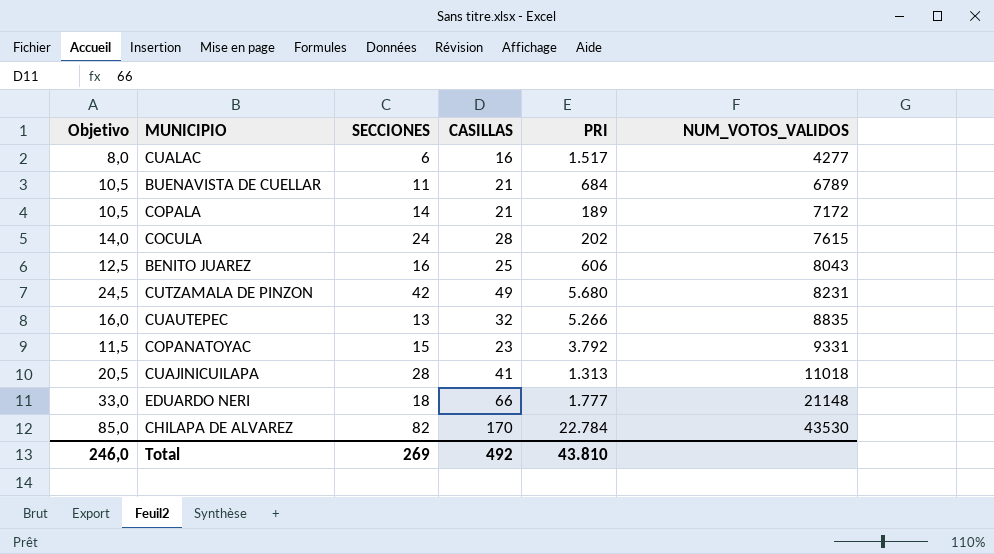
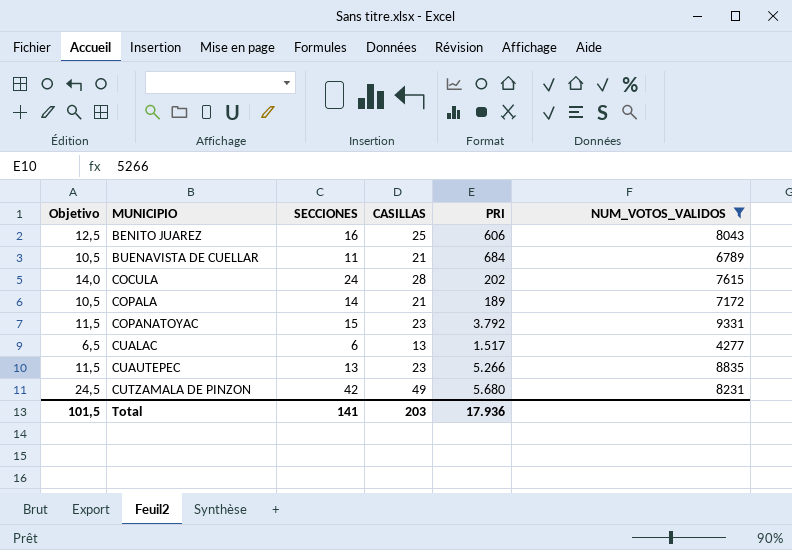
filter: none -> NUM_VOTOS_VALIDOS <= 9331
row order: NUM_VOTOS_VALIDOS ascending -> MUNICIPIO ascending
CUALAC | Objetivo: 8,0 -> 6,5
CUALAC | CASILLAS: 16 -> 13
CUAUTEPEC | Objetivo: 16,0 -> 11,5
CUAUTEPEC | CASILLAS: 32 -> 23
Total | Objetivo: 246,0 -> 101,5
Total | SECCIONES: 269 -> 141
Total | CASILLAS: 492 -> 203
Total | PRI: 43.810 -> 17.936

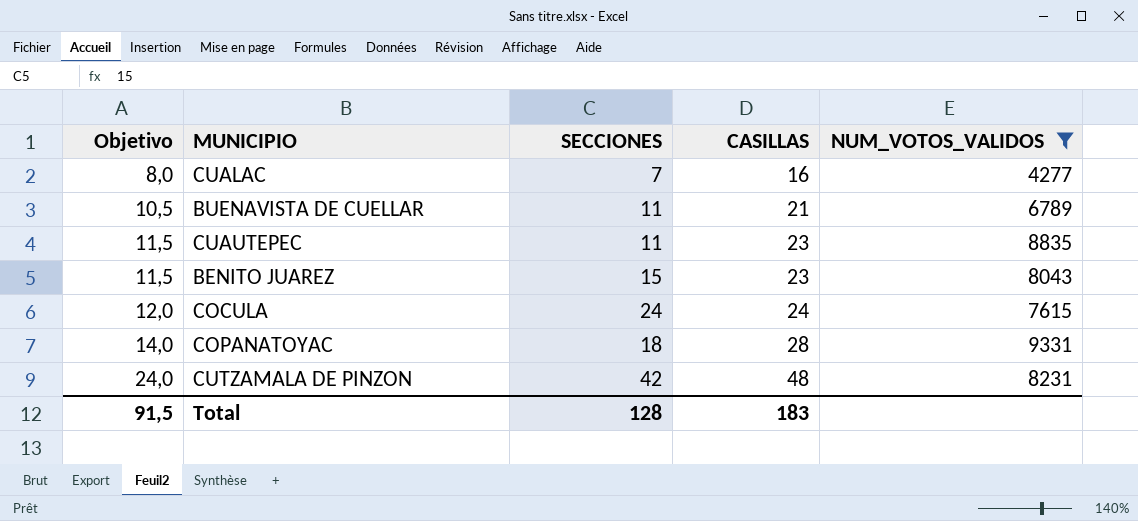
row order: MUNICIPIO ascending -> Objetivo ascending
column PRI | position: 5 -> none
row COPALA: 10,5 | 14 | 21 | 189 | 7172 -> none
CUALAC | Objetivo: 6,5 -> 8,0
CUALAC | SECCIONES: 6 -> 7
CUALAC | CASILLAS: 13 -> 16
CUAUTEPEC | SECCIONES: 13 -> 11
BENITO JUAREZ | Objetivo: 12,5 -> 11,5
BENITO JUAREZ | SECCIONES: 16 -> 15
BENITO JUAREZ | CASILLAS: 25 -> 23
COCULA | Objetivo: 14,0 -> 12,0
COCULA | CASILLAS: 28 -> 24
COPANATOYAC | Objetivo: 11,5 -> 14,0
COPANATOYAC | SECCIONES: 15 -> 18
COPANATOYAC | CASILLAS: 23 -> 28
CUTZAMALA DE PINZON | Objetivo: 24,5 -> 24,0
CUTZAMALA DE PINZON | CASILLAS: 49 -> 48
Total | Objetivo: 101,5 -> 91,5
Total | SECCIONES: 141 -> 128
Total | CASILLAS: 203 -> 183

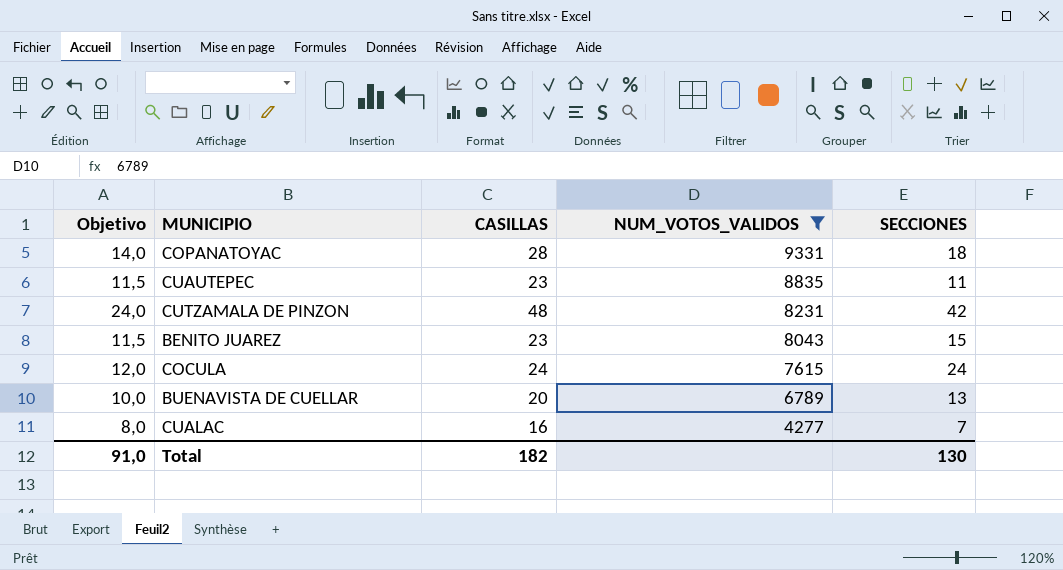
row order: Objetivo ascending -> NUM_VOTOS_VALIDOS descending
column SECCIONES | position: 3 -> 5
BUENAVISTA DE CUELLAR | Objetivo: 10,5 -> 10,0
BUENAVISTA DE CUELLAR | CASILLAS: 21 -> 20
BUENAVISTA DE CUELLAR | SECCIONES: 11 -> 13
Total | Objetivo: 91,5 -> 91,0
Total | CASILLAS: 183 -> 182
Total | SECCIONES: 128 -> 130

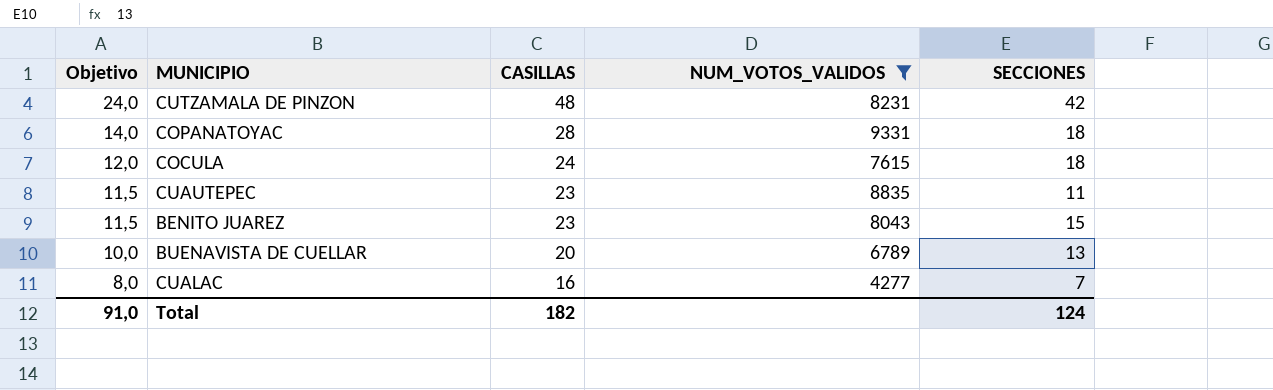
row order: NUM_VOTOS_VALIDOS descending -> Objetivo descending
COCULA | SECCIONES: 24 -> 18
Total | SECCIONES: 130 -> 124

